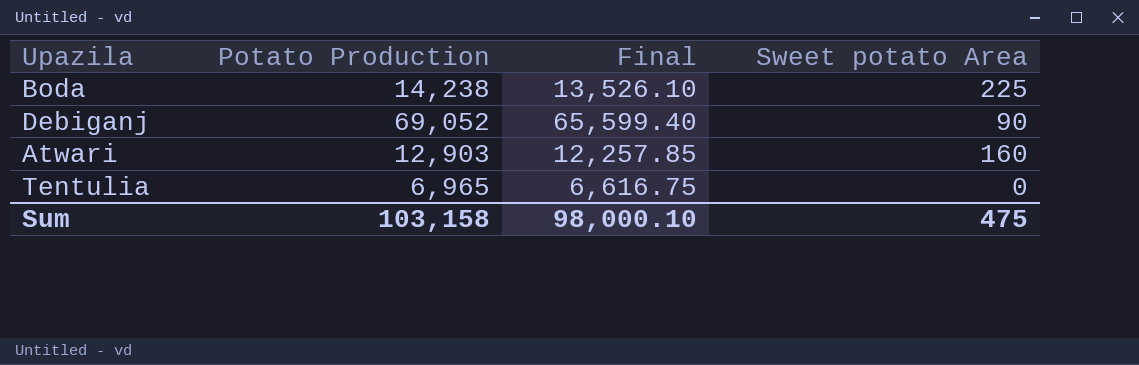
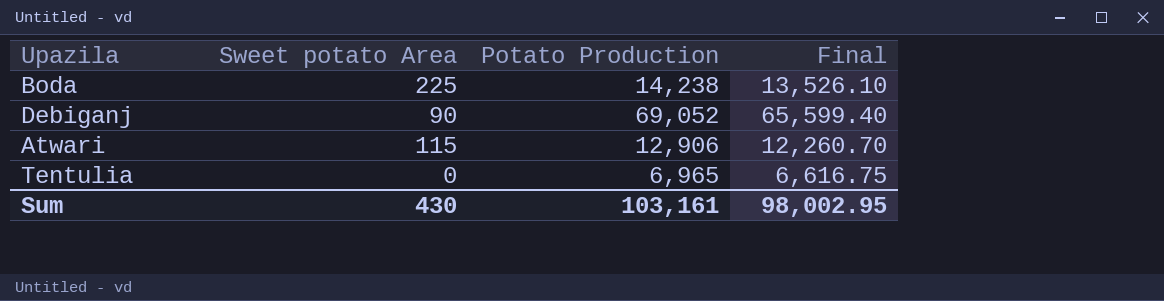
column Sweet potato Area | position: 4 -> 2
Atwari | Sweet potato Area: 160 -> 115
Atwari | Potato Production: 12,903 -> 12,906
Atwari | Final: 12,257.85 -> 12,260.70
Sum | Sweet potato Area: 475 -> 430
Sum | Potato Production: 103,158 -> 103,161
Sum | Final: 98,000.10 -> 98,002.95

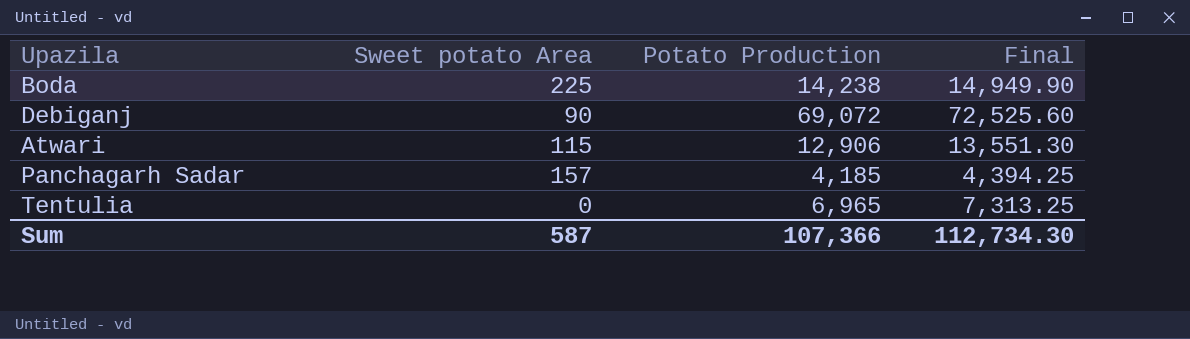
column Final | formula: [Potato Production] * 0.95 -> [Potato Production] * 1.05
Debiganj | Potato Production: 69,052 -> 69,072
row Panchagarh Sadar: none -> 157 | 4,185 | 4,394.25
Sum | Sweet potato Area: 430 -> 587
Sum | Potato Production: 103,161 -> 107,366
Sum | Final: 98,002.95 -> 112,734.30

